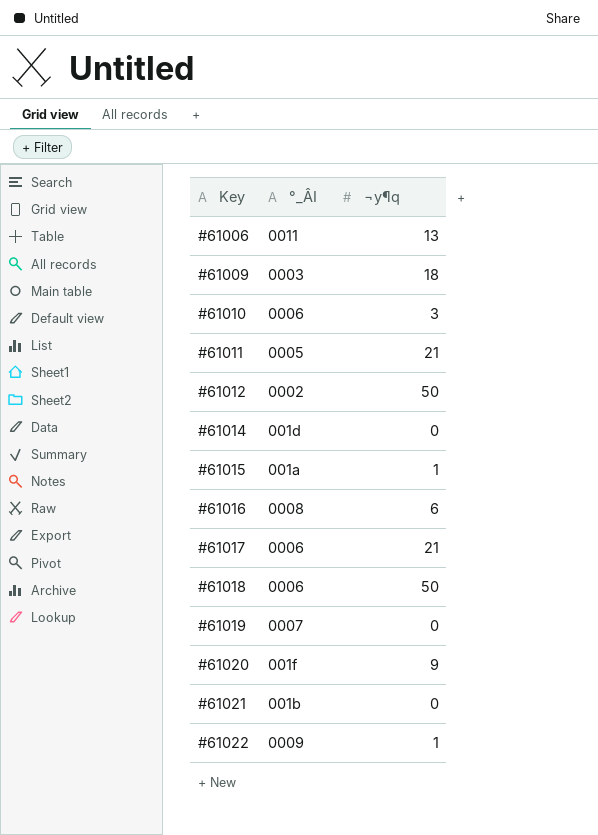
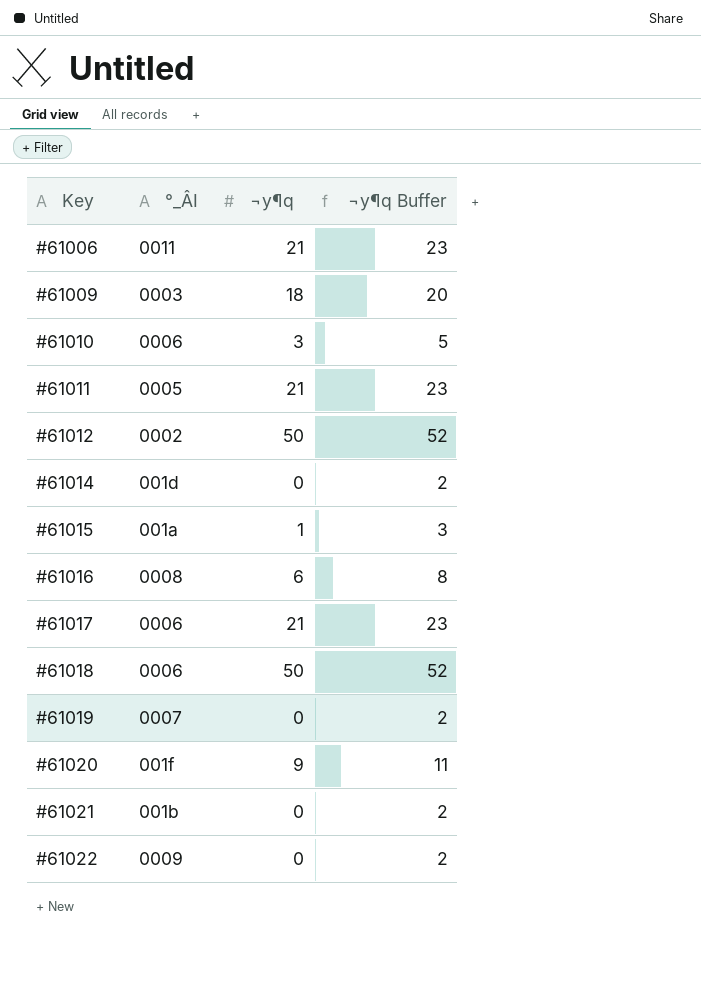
column ¬y¶q Buffer | formula: none -> [¬y¶q] + 2
#61006 | ¬y¶q: 13 -> 21
#61022 | ¬y¶q: 1 -> 0

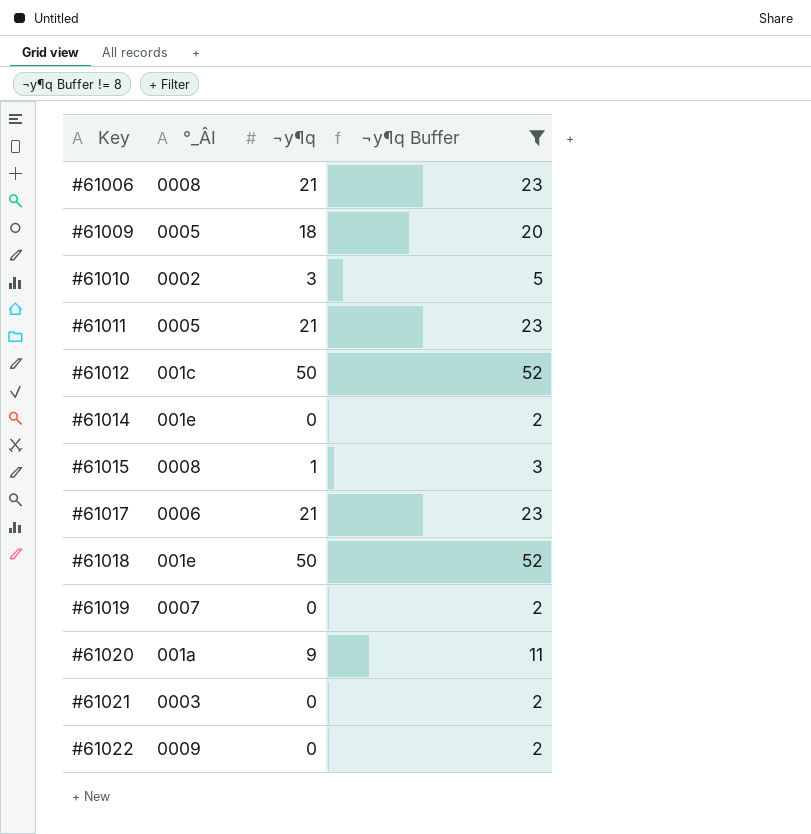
filter: none -> ¬y¶q Buffer != 8
#61006 | °_ÂI: 0011 -> 0008
#61009 | °_ÂI: 0003 -> 0005
#61010 | °_ÂI: 0006 -> 0002
#61012 | °_ÂI: 0002 -> 001c
#61014 | °_ÂI: 001d -> 001e
#61015 | °_ÂI: 001a -> 0008
#61018 | °_ÂI: 0006 -> 001e
#61020 | °_ÂI: 001f -> 001a
#61021 | °_ÂI: 001b -> 0003

